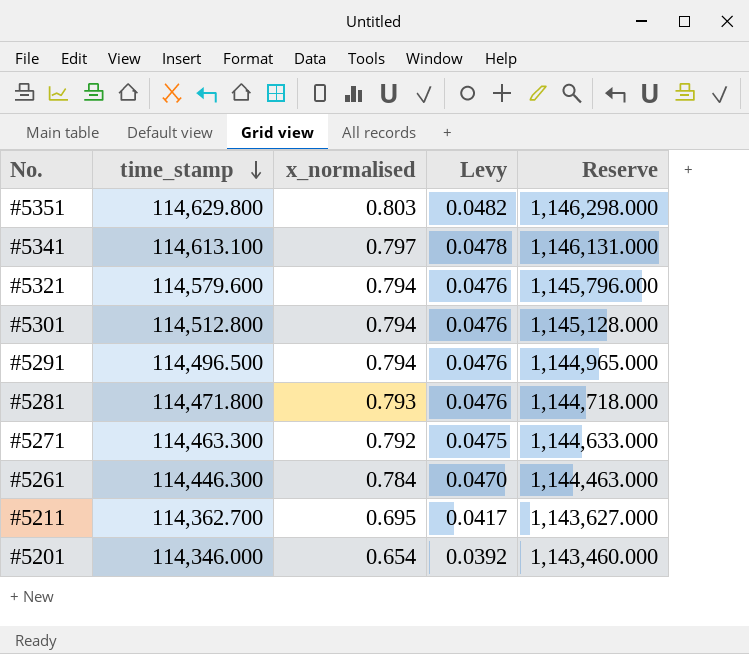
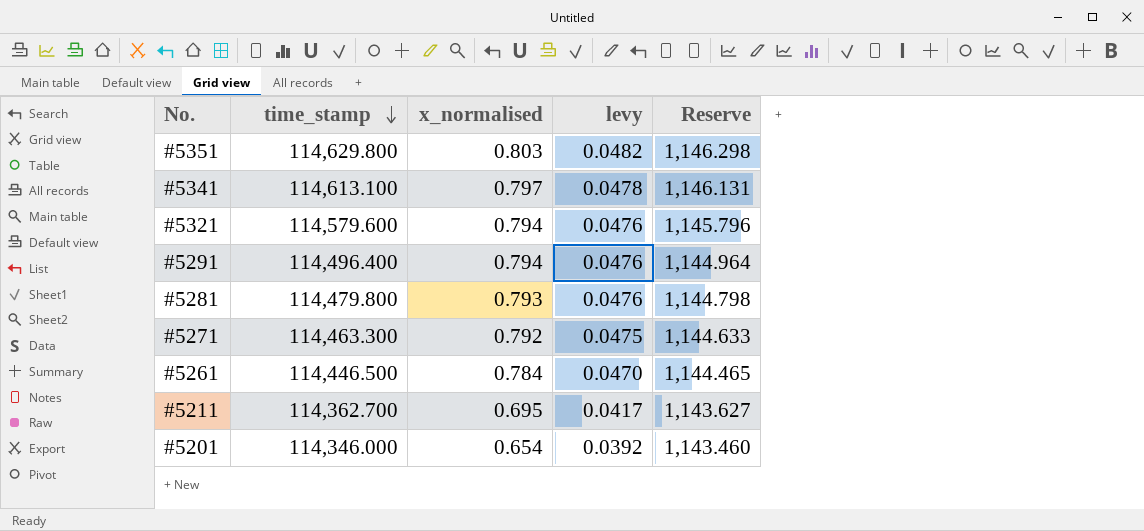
column name: Levy -> levy
column Reserve | formula: [time_stamp] * 10 -> [time_stamp] * 0.01
row #5301: 114,512.800 | 0.794 | 0.0476 | 1,145,128.000 -> none
#5291 | time_stamp: 114,496.500 -> 114,496.400
#5281 | time_stamp: 114,471.800 -> 114,479.800
#5261 | time_stamp: 114,446.300 -> 114,446.500

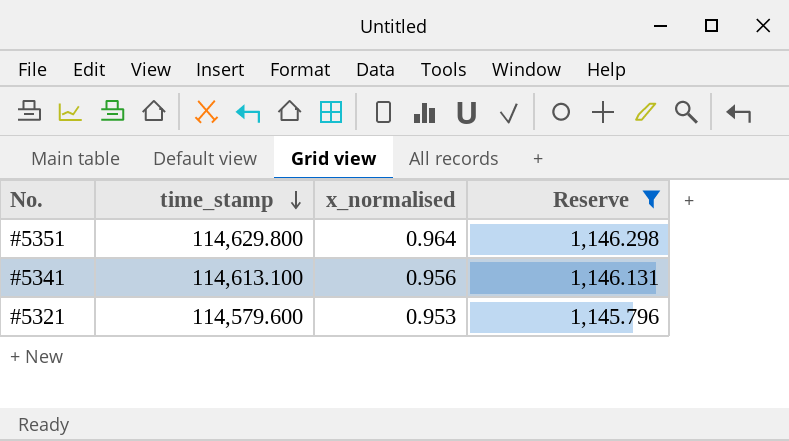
filter: none -> Reserve >= 1,145.796
column levy | formula: [x_normalised] * 0.06 -> none
#5351 | x_normalised: 0.803 -> 0.964
#5341 | x_normalised: 0.797 -> 0.956
#5321 | x_normalised: 0.794 -> 0.953

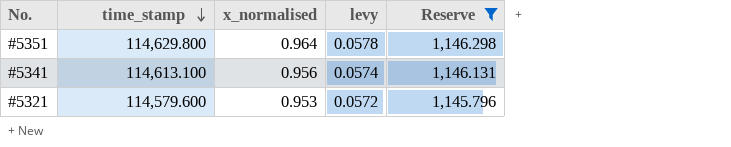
column levy | formula: none -> [x_normalised] * 0.06

